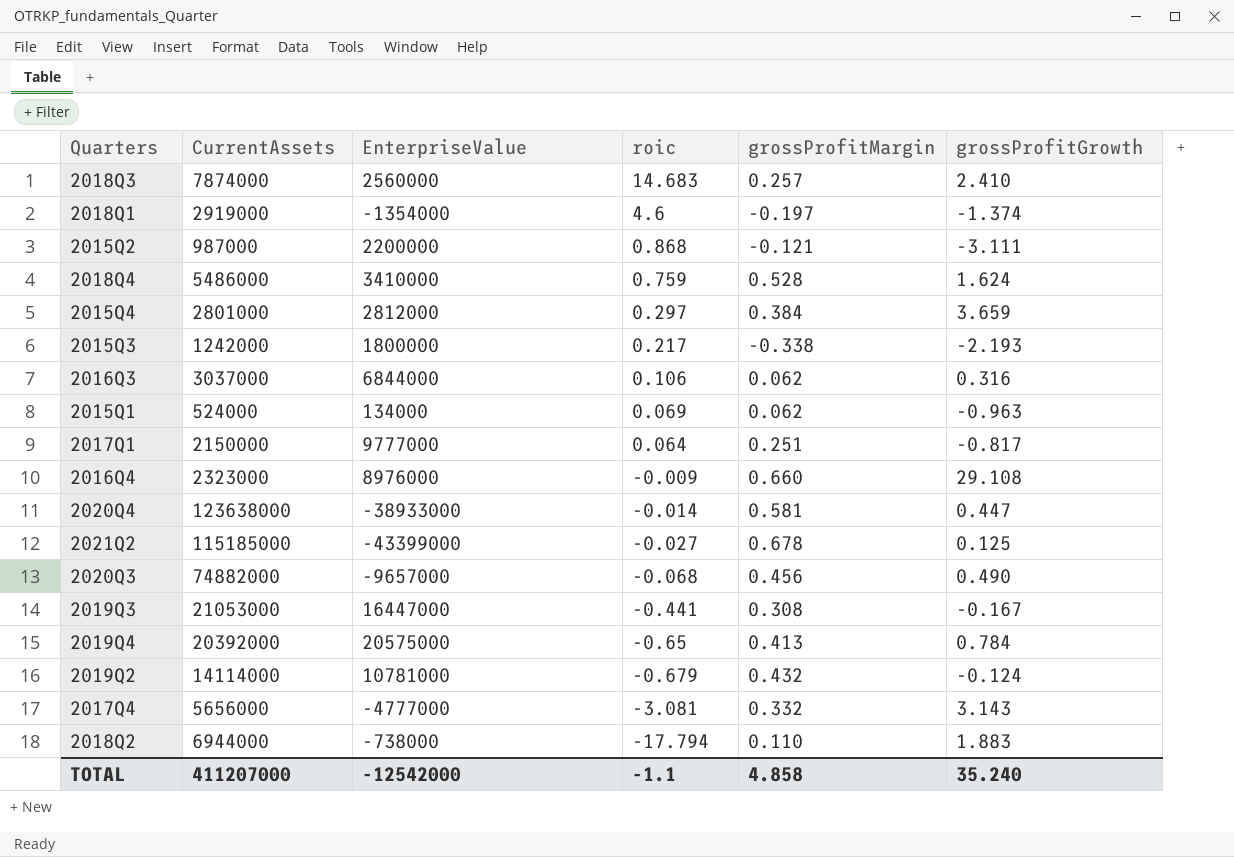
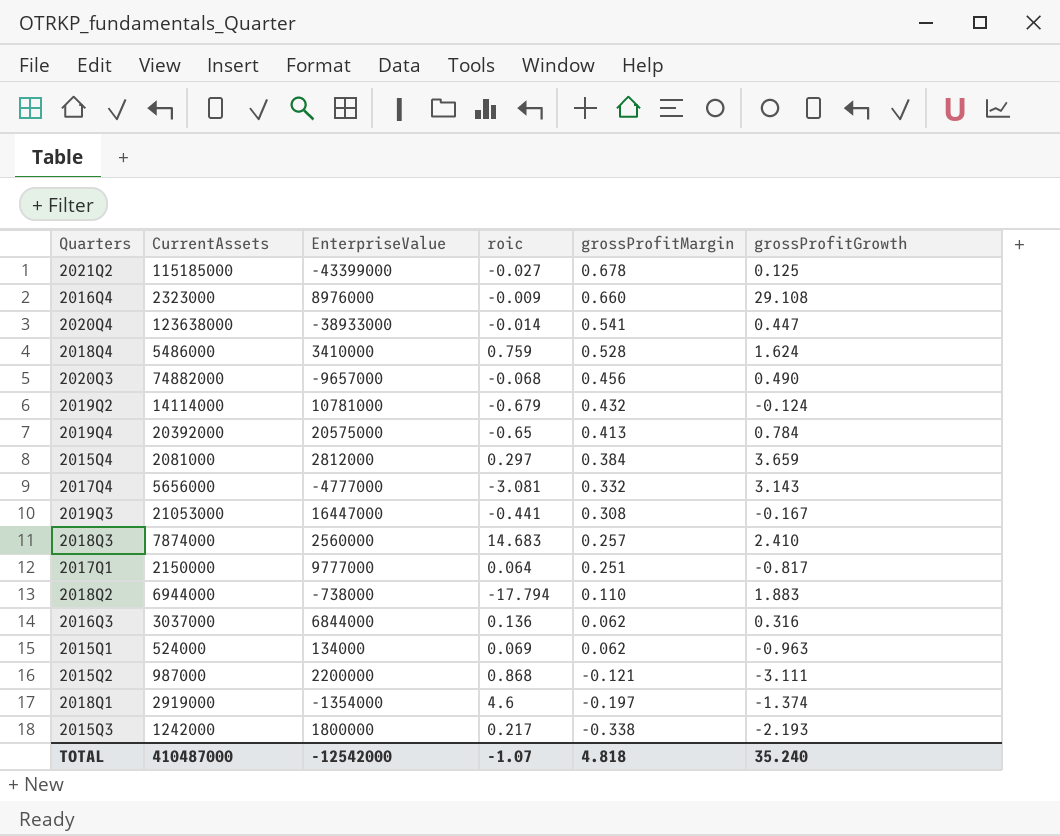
row order: roic descending -> grossProfitMargin descending
2020Q4 | grossProfitMargin: 0.581 -> 0.541
2015Q4 | CurrentAssets: 2801000 -> 2081000
2016Q3 | roic: 0.106 -> 0.136
TOTAL | CurrentAssets: 411207000 -> 410487000
TOTAL | roic: -1.1 -> -1.07
TOTAL | grossProfitMargin: 4.858 -> 4.818

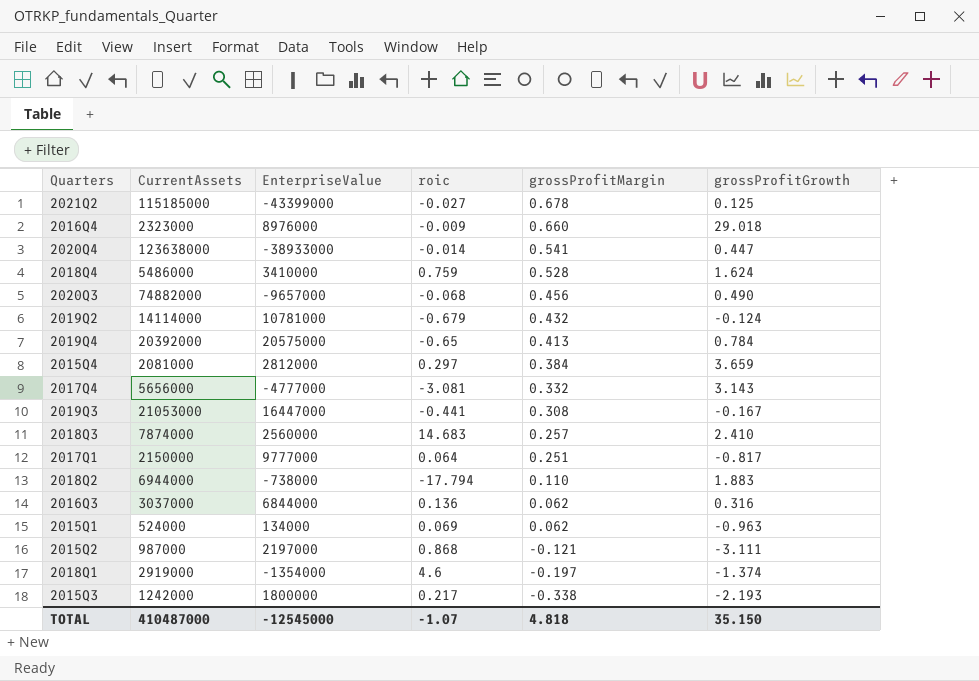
2016Q4 | grossProfitGrowth: 29.108 -> 29.018
2015Q2 | EnterpriseValue: 2200000 -> 2197000
TOTAL | EnterpriseValue: -12542000 -> -12545000
TOTAL | grossProfitGrowth: 35.240 -> 35.150

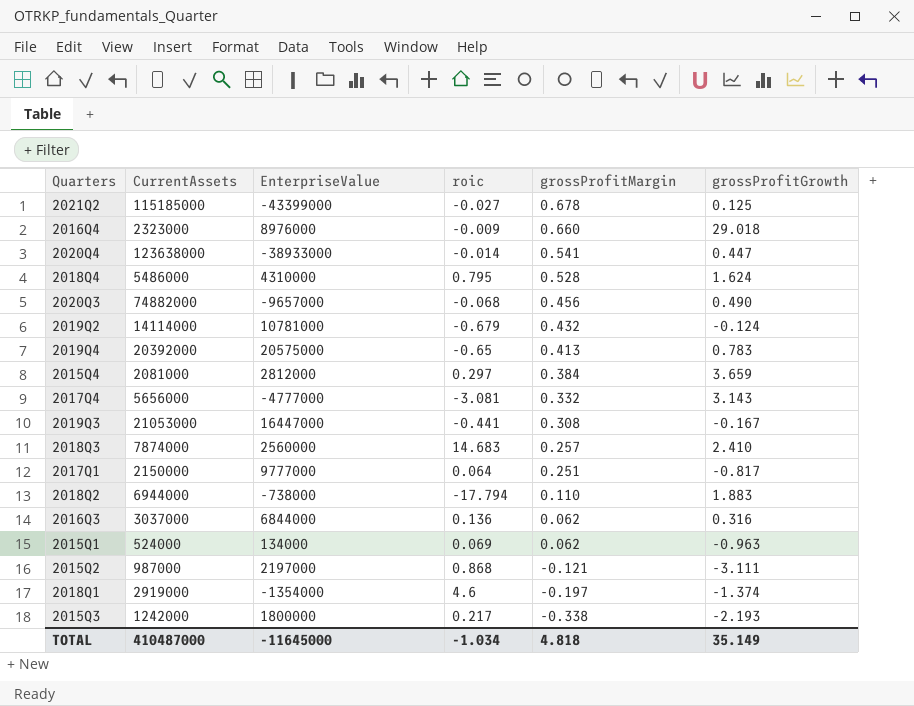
2018Q4 | EnterpriseValue: 3410000 -> 4310000
2018Q4 | roic: 0.759 -> 0.795
2019Q4 | grossProfitGrowth: 0.784 -> 0.783
TOTAL | EnterpriseValue: -12545000 -> -11645000
TOTAL | roic: -1.07 -> -1.034
TOTAL | grossProfitGrowth: 35.150 -> 35.149

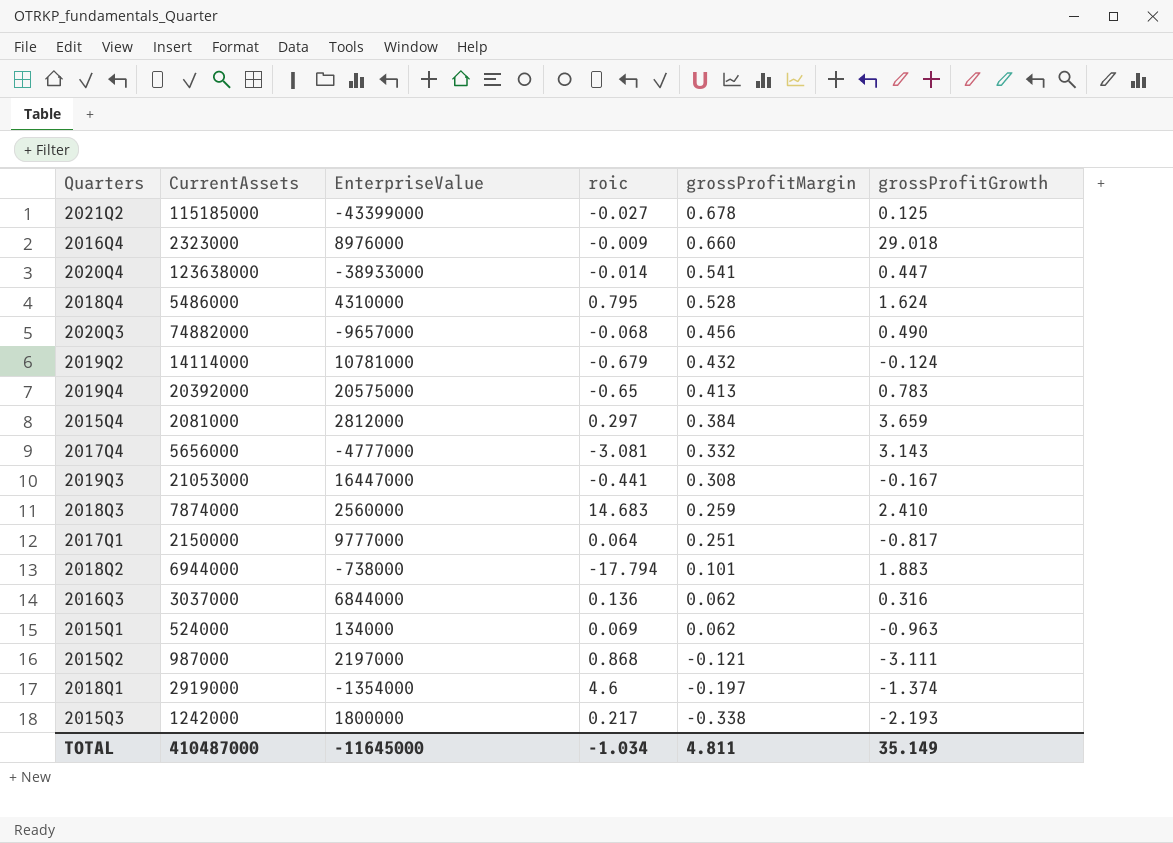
2018Q3 | grossProfitMargin: 0.257 -> 0.259
2018Q2 | grossProfitMargin: 0.110 -> 0.101
TOTAL | grossProfitMargin: 4.818 -> 4.811

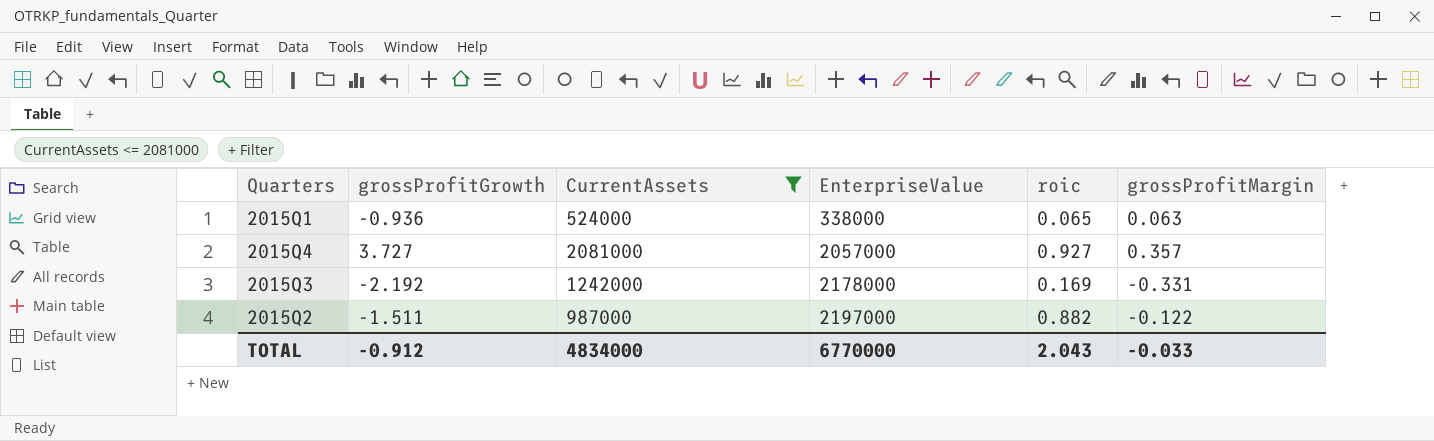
filter: none -> CurrentAssets <= 2081000
row order: grossProfitMargin descending -> EnterpriseValue ascending
column grossProfitGrowth | position: 6 -> 2
2015Q1 | grossProfitGrowth: -0.963 -> -0.936
2015Q1 | EnterpriseValue: 134000 -> 338000
2015Q1 | roic: 0.069 -> 0.065
2015Q1 | grossProfitMargin: 0.062 -> 0.063
2015Q4 | grossProfitGrowth: 3.659 -> 3.727
2015Q4 | EnterpriseValue: 2812000 -> 2057000
2015Q4 | roic: 0.297 -> 0.927
2015Q4 | grossProfitMargin: 0.384 -> 0.357
2015Q3 | grossProfitGrowth: -2.193 -> -2.192
2015Q3 | EnterpriseValue: 1800000 -> 2178000
2015Q3 | roic: 0.217 -> 0.169
2015Q3 | grossProfitMargin: -0.338 -> -0.331
2015Q2 | grossProfitGrowth: -3.111 -> -1.511
2015Q2 | roic: 0.868 -> 0.882
2015Q2 | grossProfitMargin: -0.121 -> -0.122
TOTAL | grossProfitGrowth: 35.149 -> -0.912
TOTAL | CurrentAssets: 410487000 -> 4834000
TOTAL | EnterpriseValue: -11645000 -> 6770000
TOTAL | roic: -1.034 -> 2.043
TOTAL | grossProfitMargin: 4.811 -> -0.033

